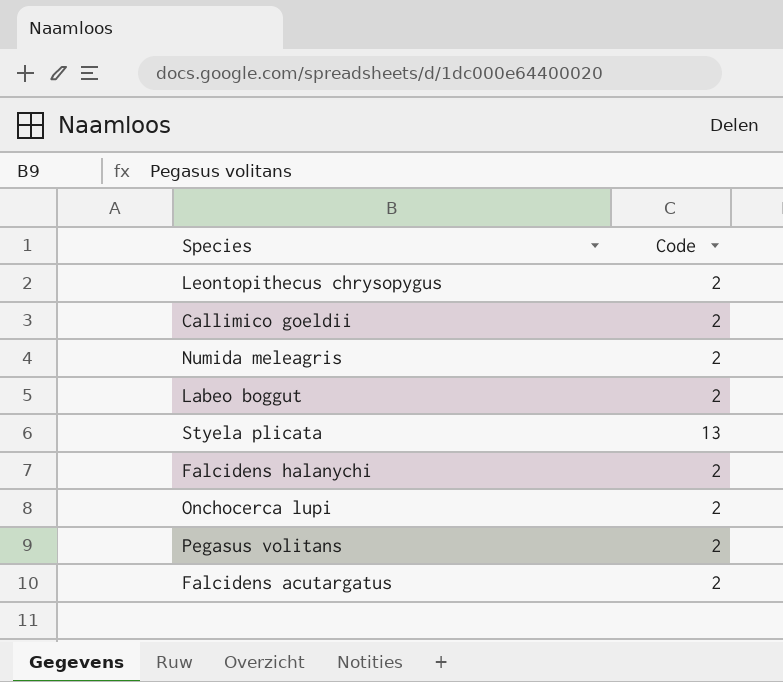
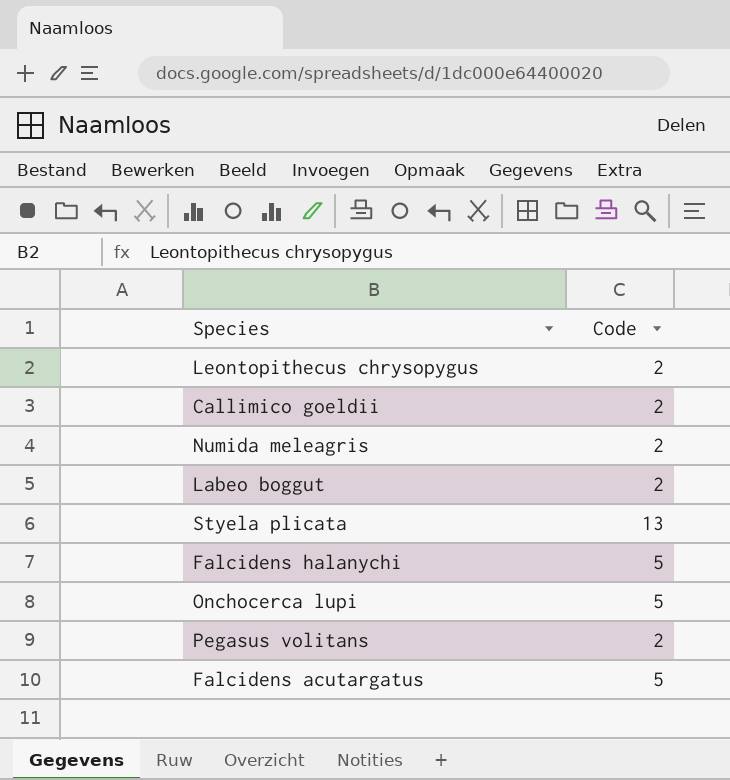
Falcidens halanychi | Code: 2 -> 5
Onchocerca lupi | Code: 2 -> 5
Falcidens acutargatus | Code: 2 -> 5

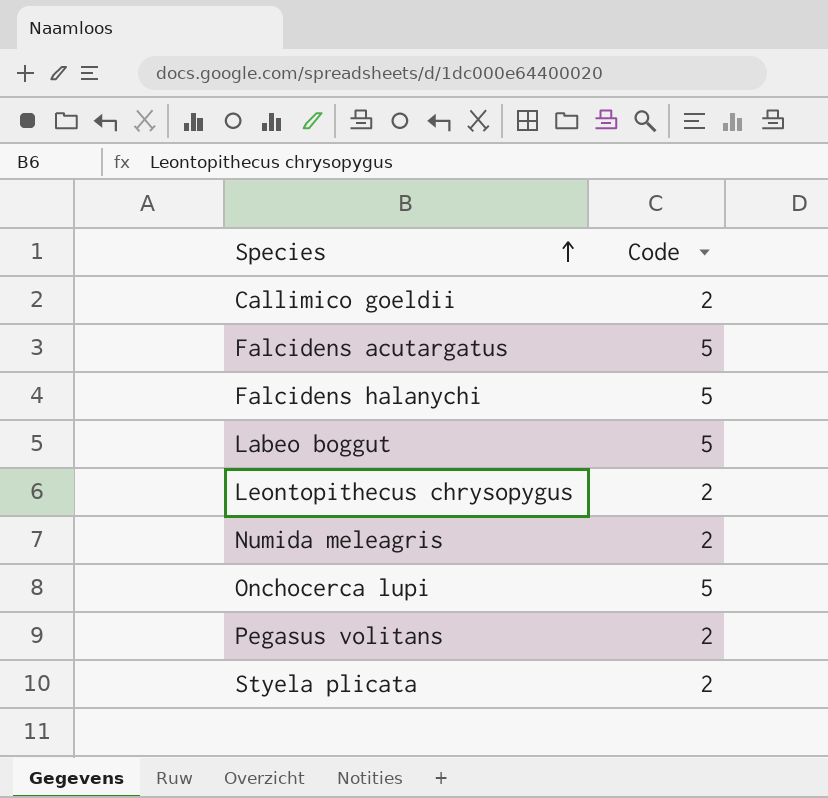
row order: none -> Species ascending
Labeo boggut | Code: 2 -> 5
Styela plicata | Code: 13 -> 2

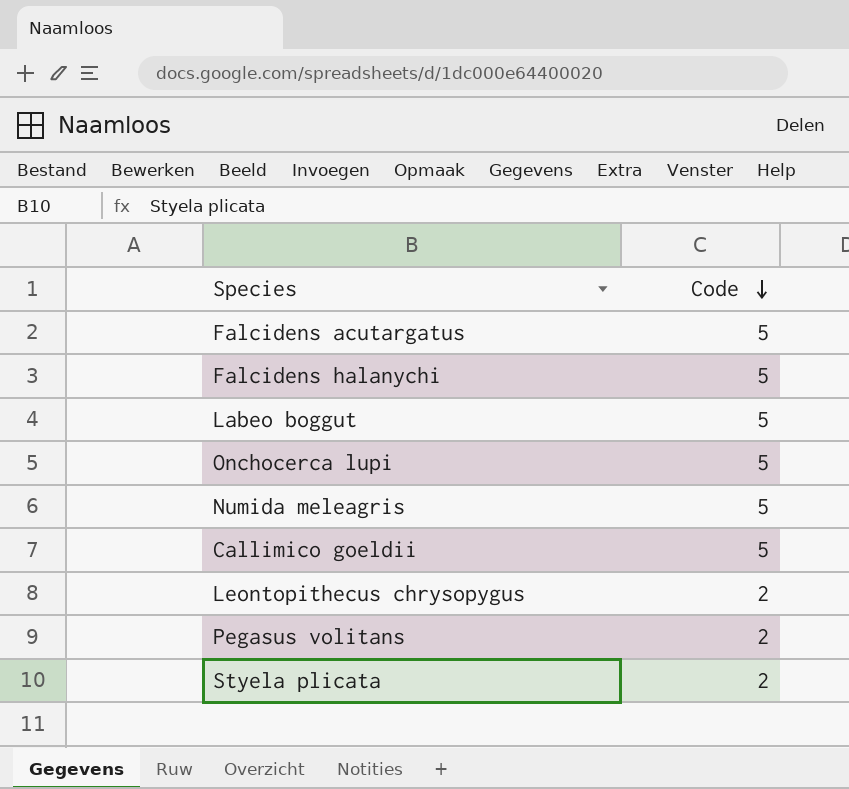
row order: Species ascending -> Code descending
Numida meleagris | Code: 2 -> 5
Callimico goeldii | Code: 2 -> 5

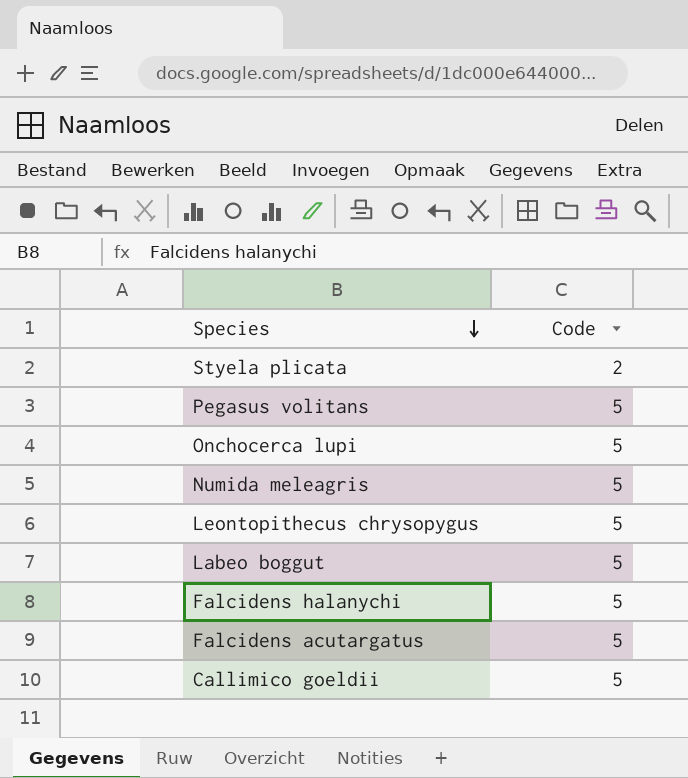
row order: Code descending -> Species descending
Pegasus volitans | Code: 2 -> 5
Leontopithecus chrysopygus | Code: 2 -> 5

